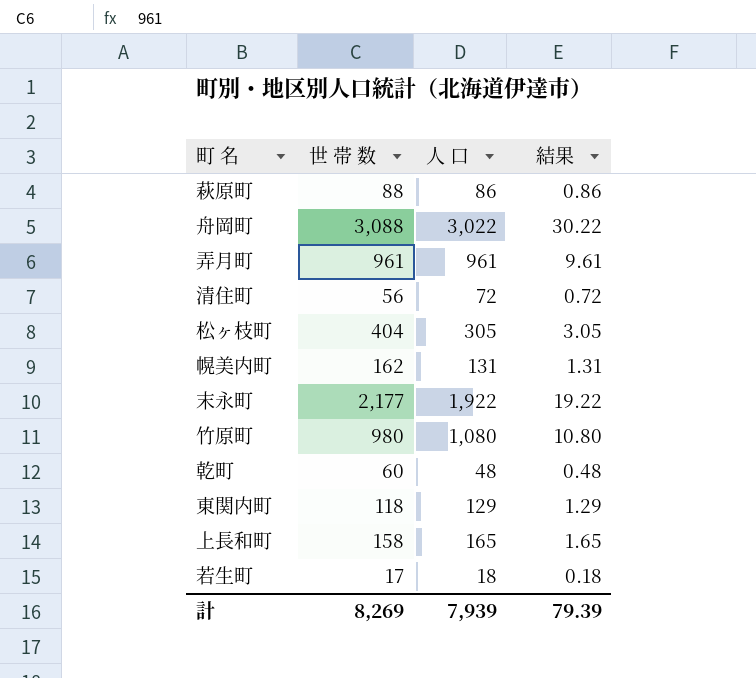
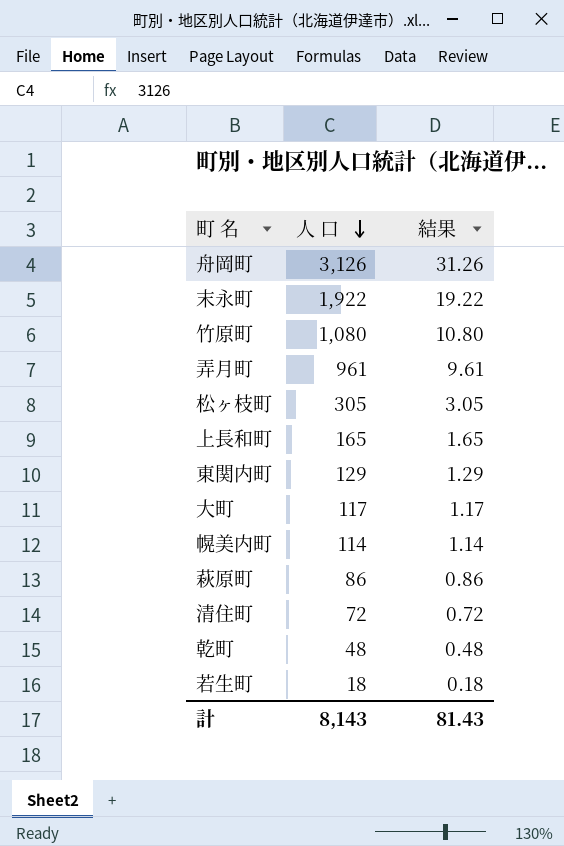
row order: none -> 人 口 descending
column 世 帯 数 | position: 2 -> none
舟岡町 | 人 口: 3,022 -> 3,126
舟岡町 | 結果: 30.22 -> 31.26
row 大町: none -> 117 | 1.17
幌美内町 | 人 口: 131 -> 114
幌美内町 | 結果: 1.31 -> 1.14
計 | 人 口: 7,939 -> 8,143
計 | 結果: 79.39 -> 81.43

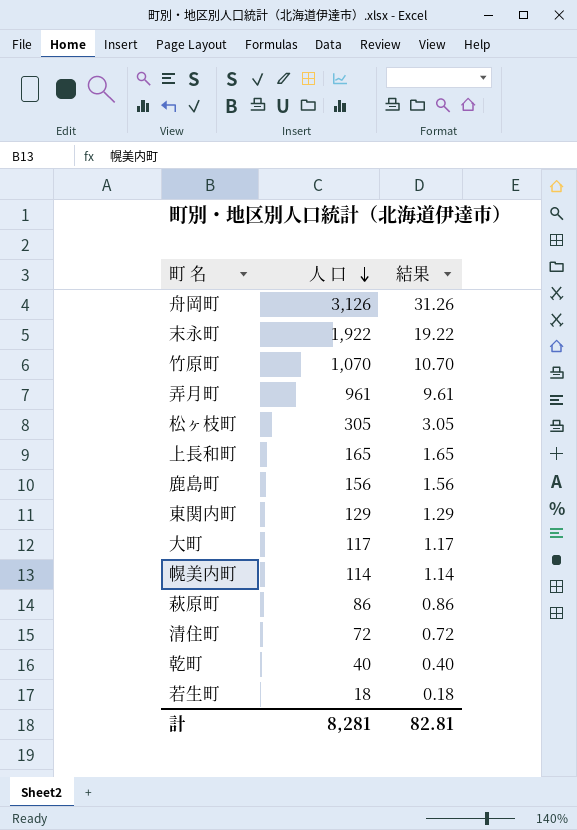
竹原町 | 人 口: 1,080 -> 1,070
竹原町 | 結果: 10.80 -> 10.70
row 鹿島町: none -> 156 | 1.56
乾町 | 人 口: 48 -> 40
乾町 | 結果: 0.48 -> 0.40
計 | 人 口: 8,143 -> 8,281
計 | 結果: 81.43 -> 82.81

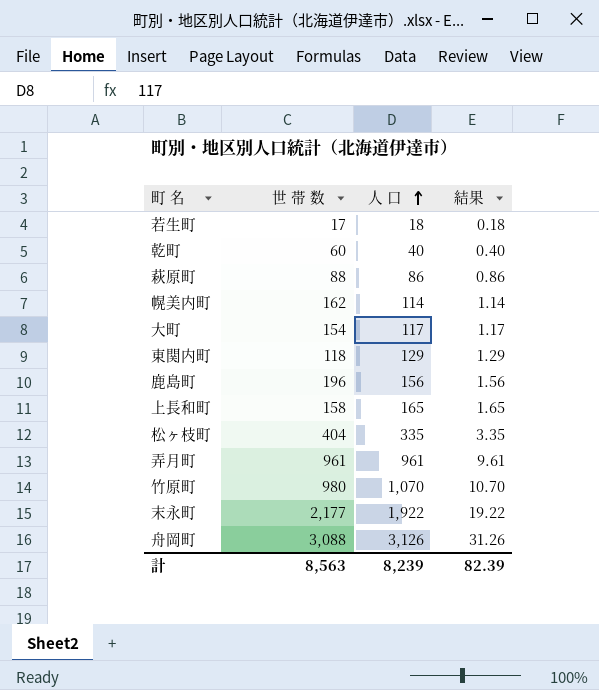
row order: 人 口 descending -> 人 口 ascending
column 世 帯 数 | position: none -> 2
row 清住町: 72 | 0.72 -> none
松ヶ枝町 | 人 口: 305 -> 335
松ヶ枝町 | 結果: 3.05 -> 3.35
計 | 人 口: 8,281 -> 8,239
計 | 結果: 82.81 -> 82.39

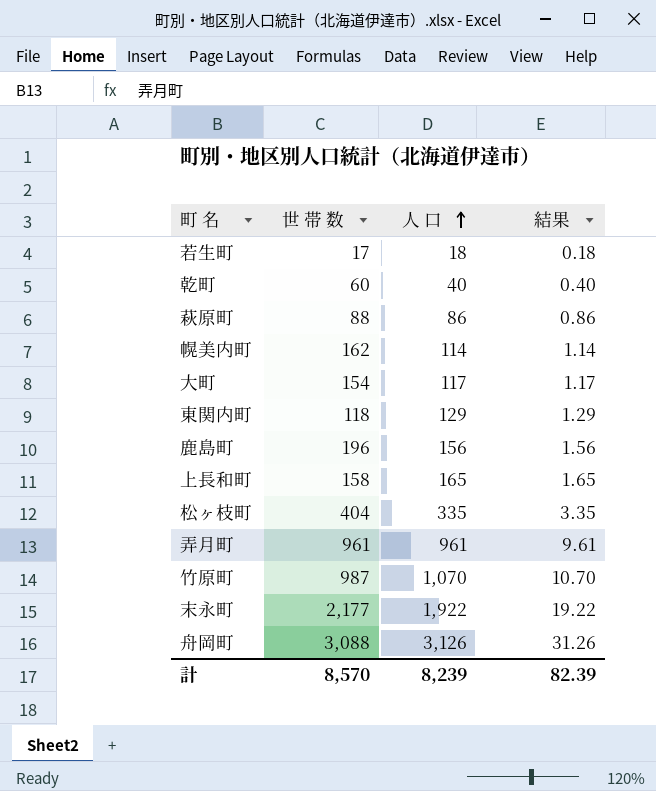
竹原町 | 世 帯 数: 980 -> 987
計 | 世 帯 数: 8,563 -> 8,570

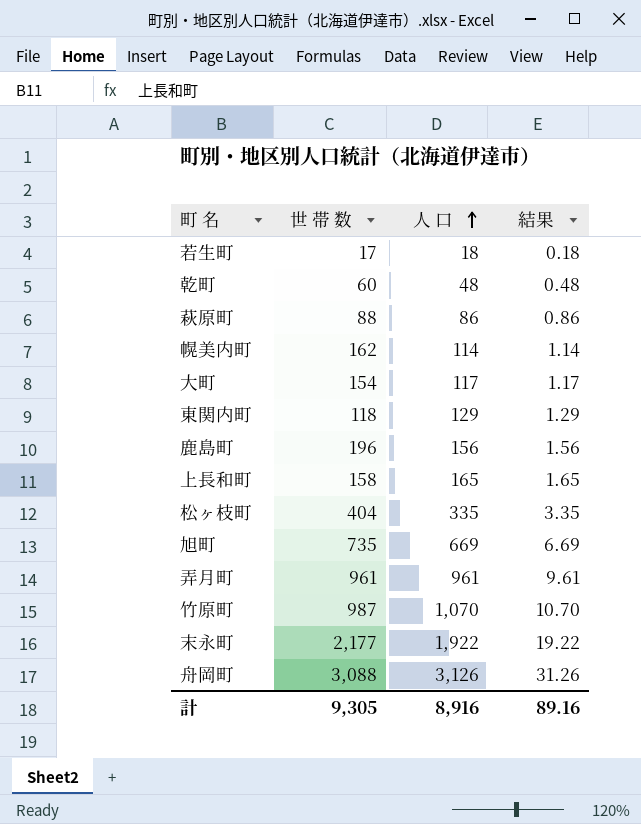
乾町 | 人 口: 40 -> 48
乾町 | 結果: 0.40 -> 0.48
row 旭町: none -> 735 | 669 | 6.69
計 | 世 帯 数: 8,570 -> 9,305
計 | 人 口: 8,239 -> 8,916
計 | 結果: 82.39 -> 89.16

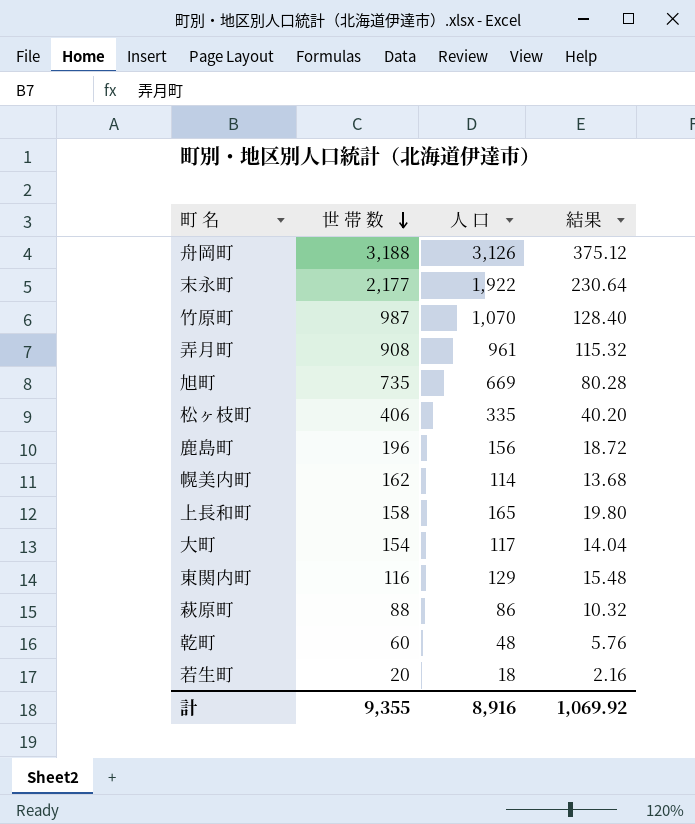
row order: 人 口 ascending -> 世 帯 数 descending
column 結果 | formula: [人 口] * 0.01 -> [人 口] * 0.12
舟岡町 | 世 帯 数: 3,088 -> 3,188
弄月町 | 世 帯 数: 961 -> 908
松ヶ枝町 | 世 帯 数: 404 -> 406
東関内町 | 世 帯 数: 118 -> 116
若生町 | 世 帯 数: 17 -> 20
計 | 世 帯 数: 9,305 -> 9,355
計 | 結果: 89.16 -> 1,069.92

